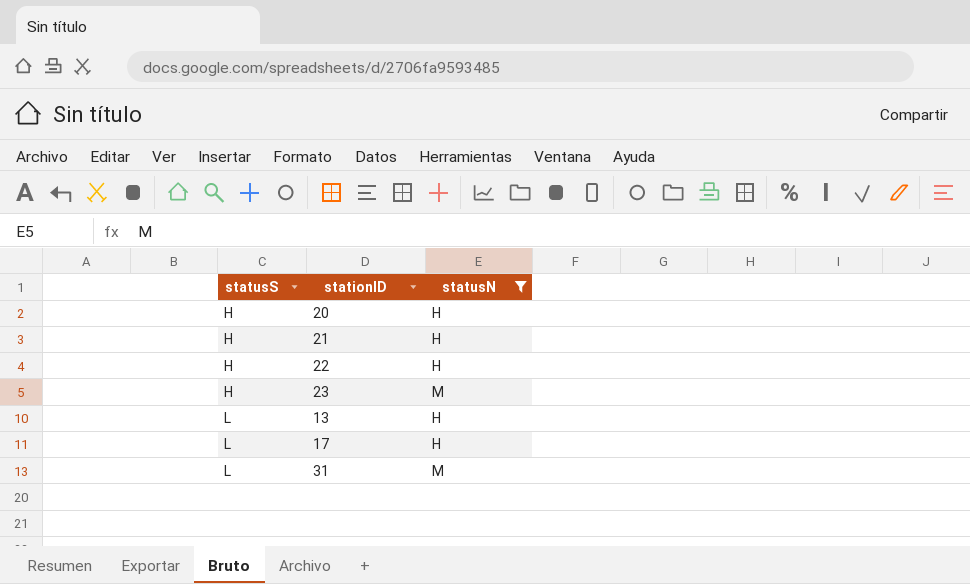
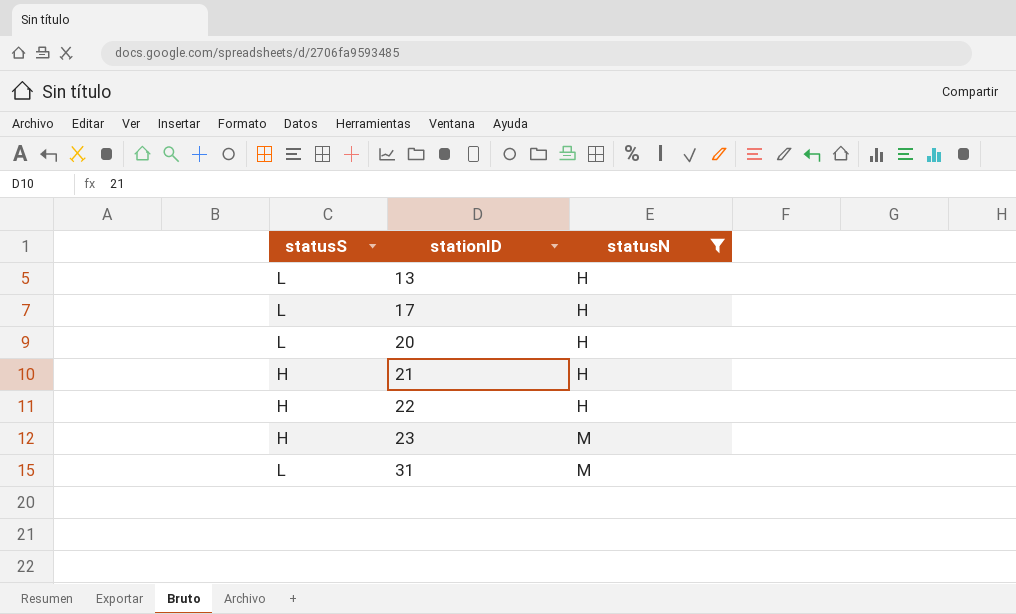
row order: statusS ascending -> stationID ascending
20 | statusS: H -> L

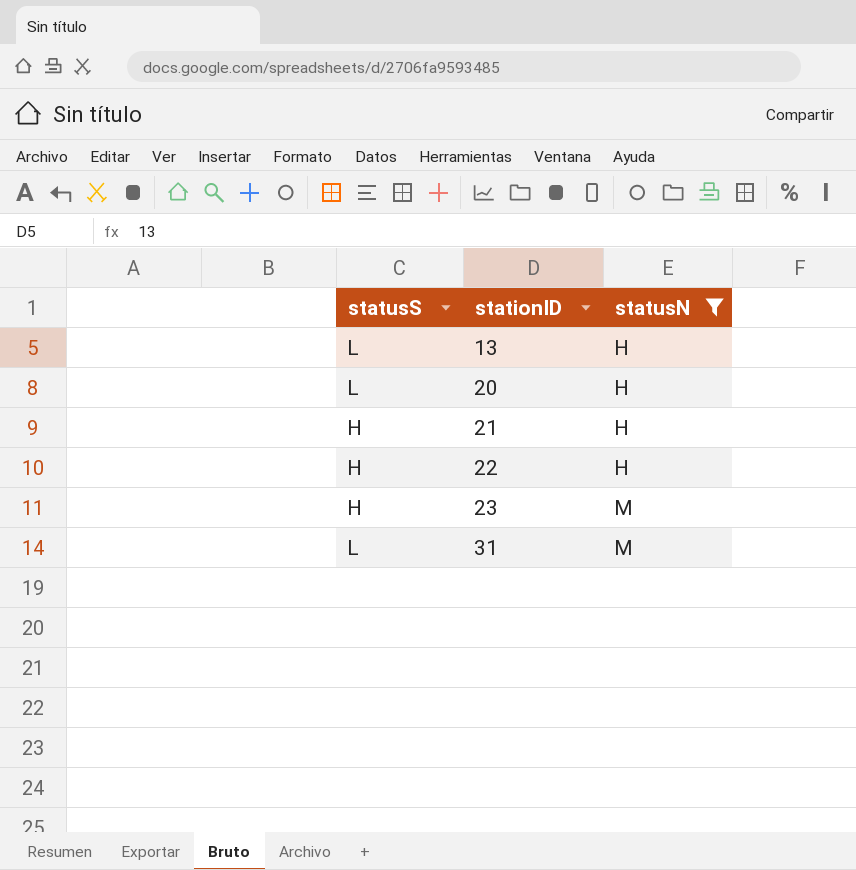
row 17: L | H -> none

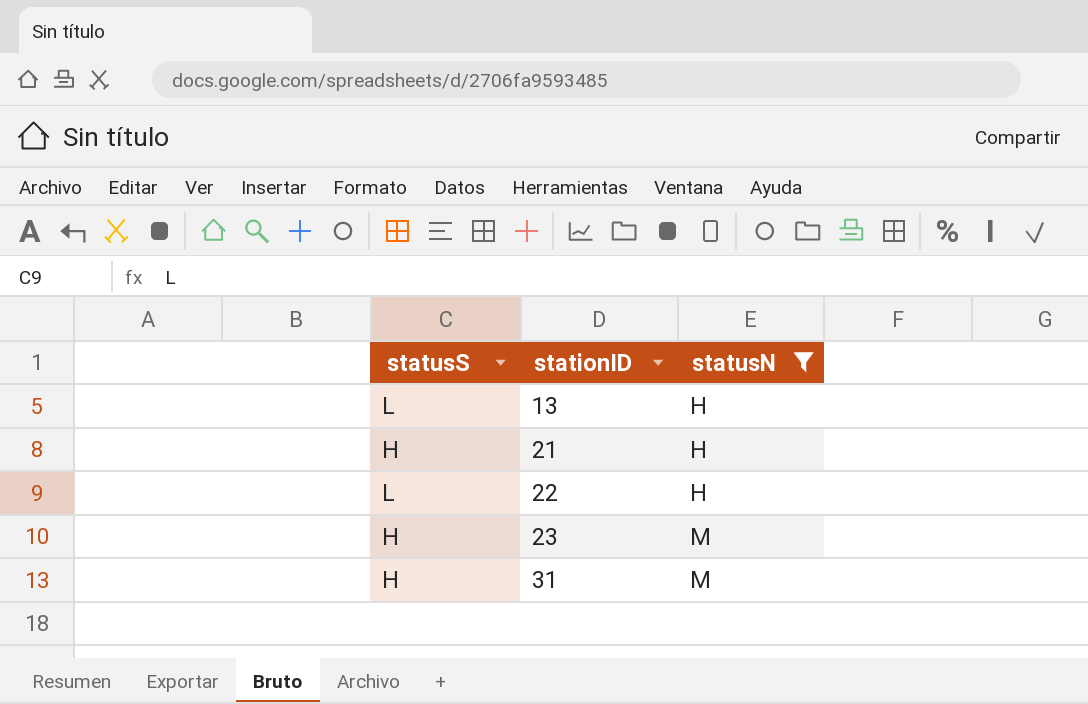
row 20: L | H -> none
22 | statusS: H -> L
31 | statusS: L -> H

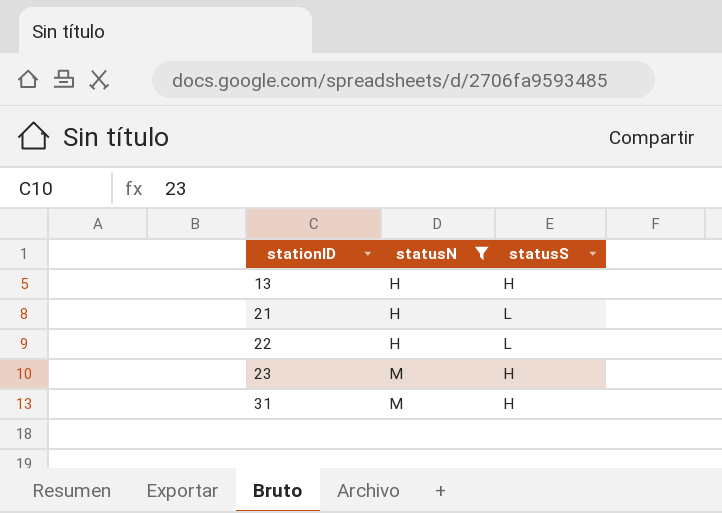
column statusS | position: 1 -> 3
13 | statusS: L -> H
21 | statusS: H -> L

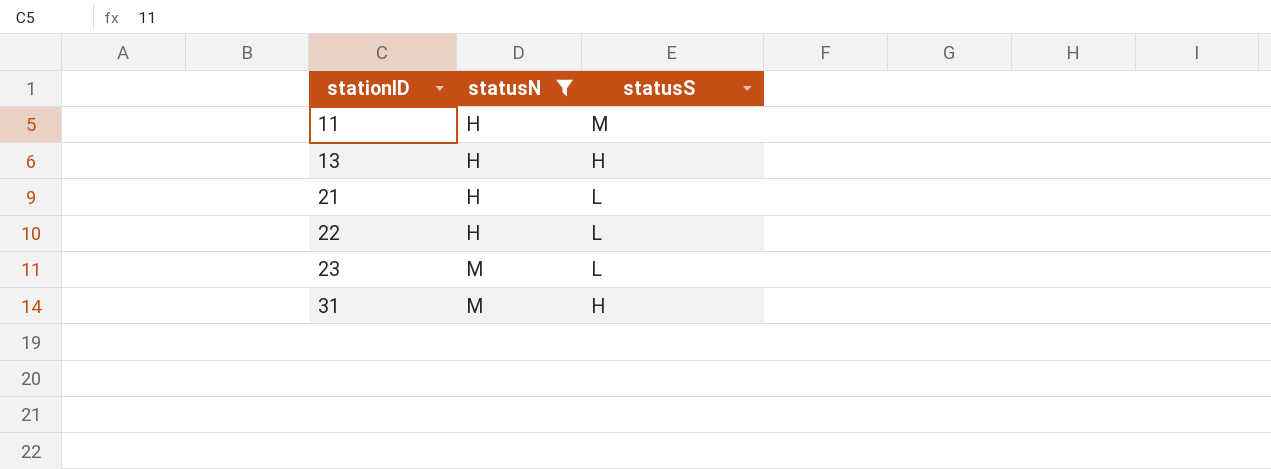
row 11: none -> H | M
23 | statusS: H -> L

